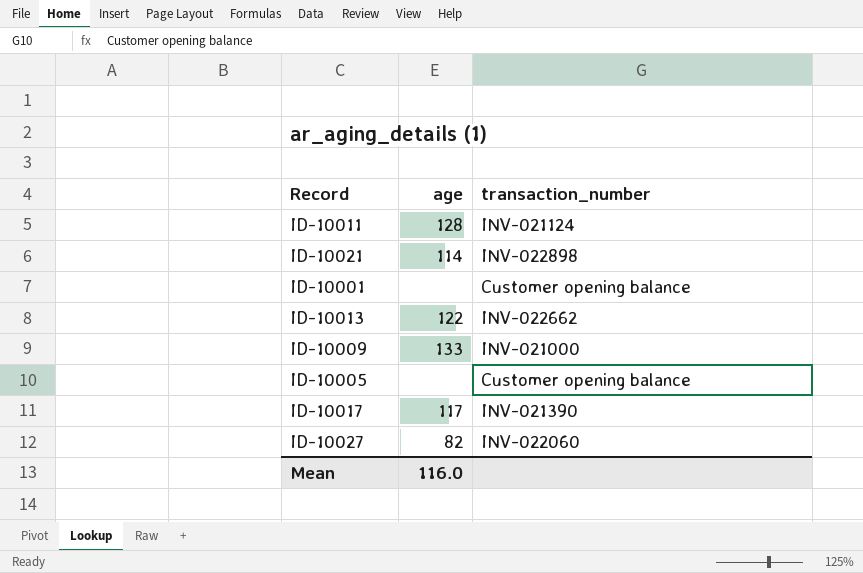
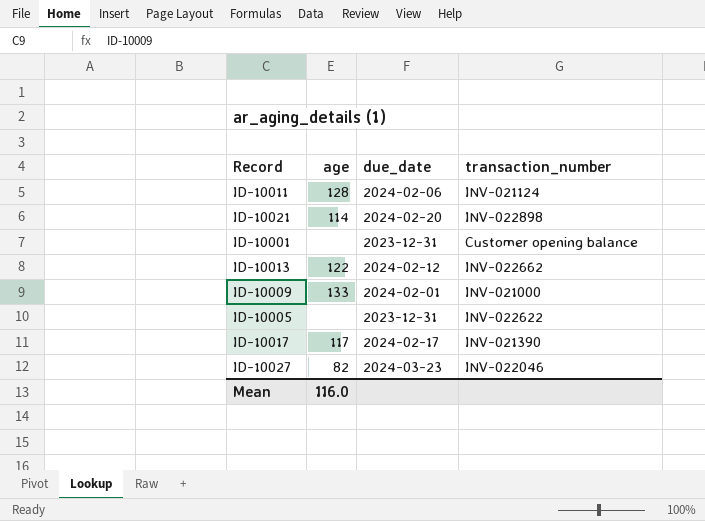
column due_date | position: none -> 3
ID-10005 | transaction_number: Customer opening balance -> INV-022622
ID-10027 | transaction_number: INV-022060 -> INV-022046

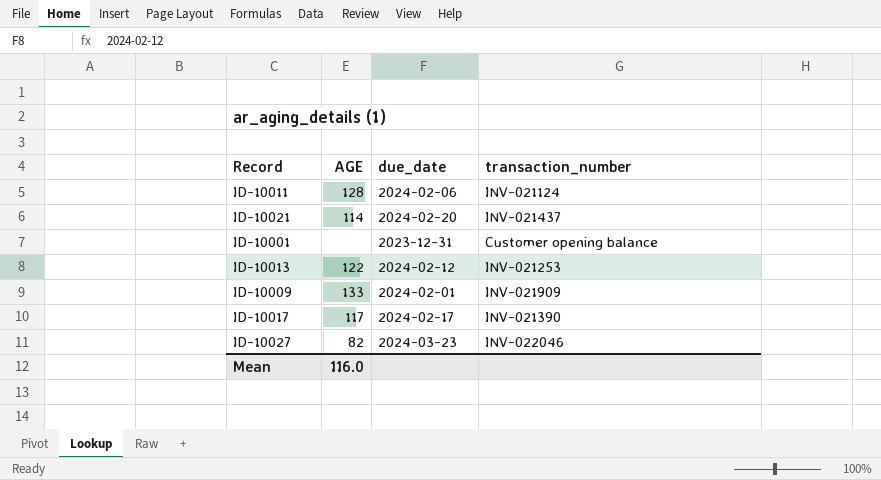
column name: age -> AGE
row ID-10005: none | 2023-12-31 | INV-022622 -> none
ID-10021 | transaction_number: INV-022898 -> INV-021437
ID-10013 | transaction_number: INV-022662 -> INV-021253
ID-10009 | transaction_number: INV-021000 -> INV-021909

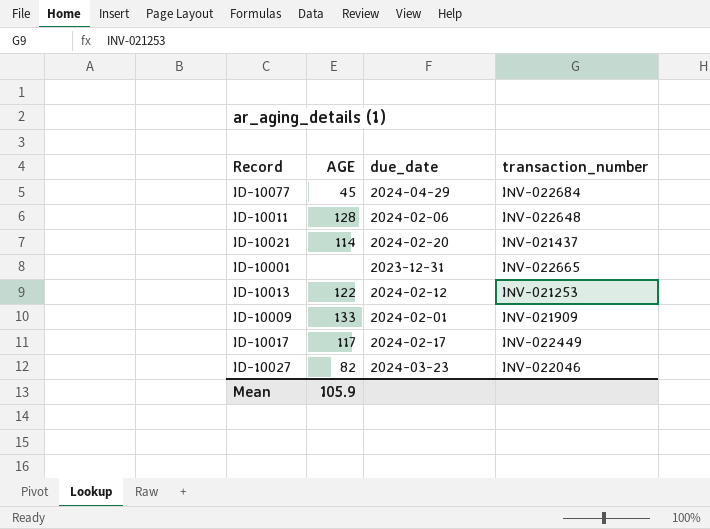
row ID-10077: none -> 45 | 2024-04-29 | INV-022684
ID-10011 | transaction_number: INV-021124 -> INV-022648
ID-10001 | transaction_number: Customer opening balance -> INV-022665
ID-10017 | transaction_number: INV-021390 -> INV-022449
Mean | AGE: 116.0 -> 105.9

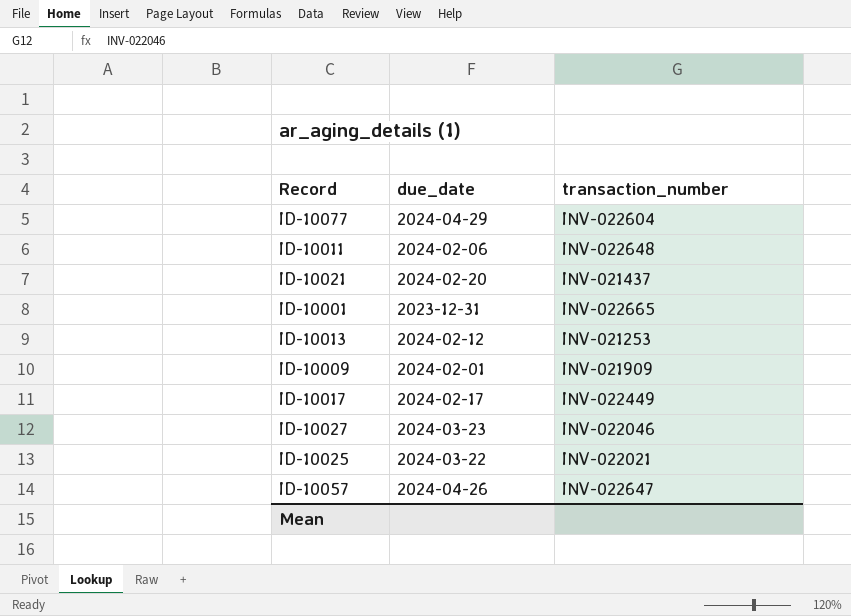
column AGE | position: 2 -> none
ID-10077 | transaction_number: INV-022684 -> INV-022604
row ID-10025: none -> 2024-03-22 | INV-022021
row ID-10057: none -> 2024-04-26 | INV-022647

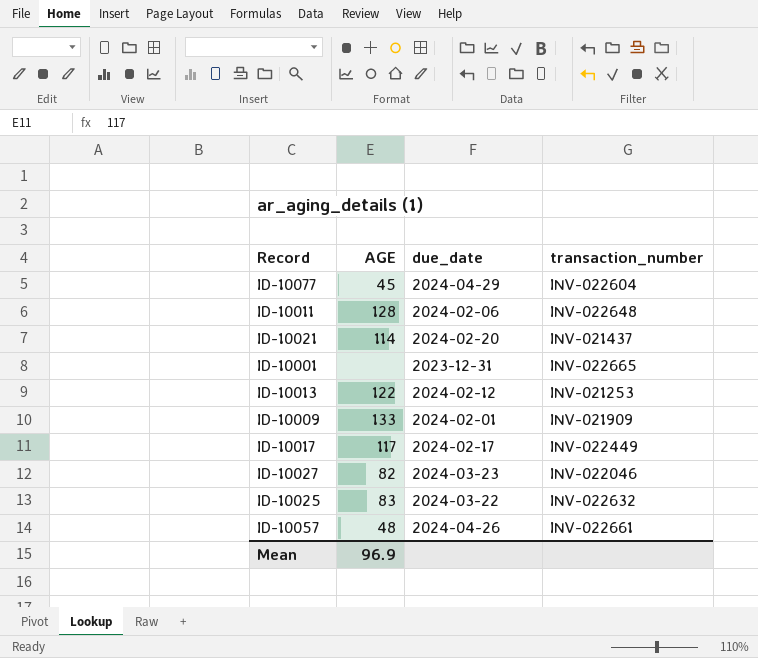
column AGE | position: none -> 2
ID-10025 | transaction_number: INV-022021 -> INV-022632
ID-10057 | transaction_number: INV-022647 -> INV-022661

